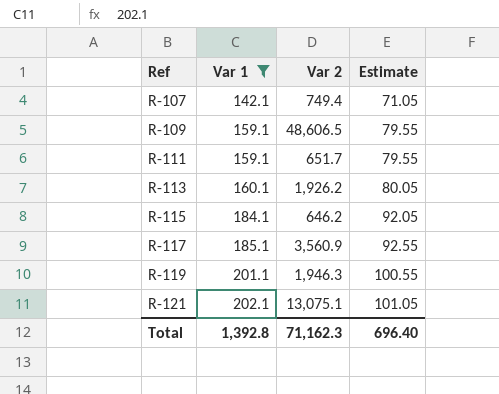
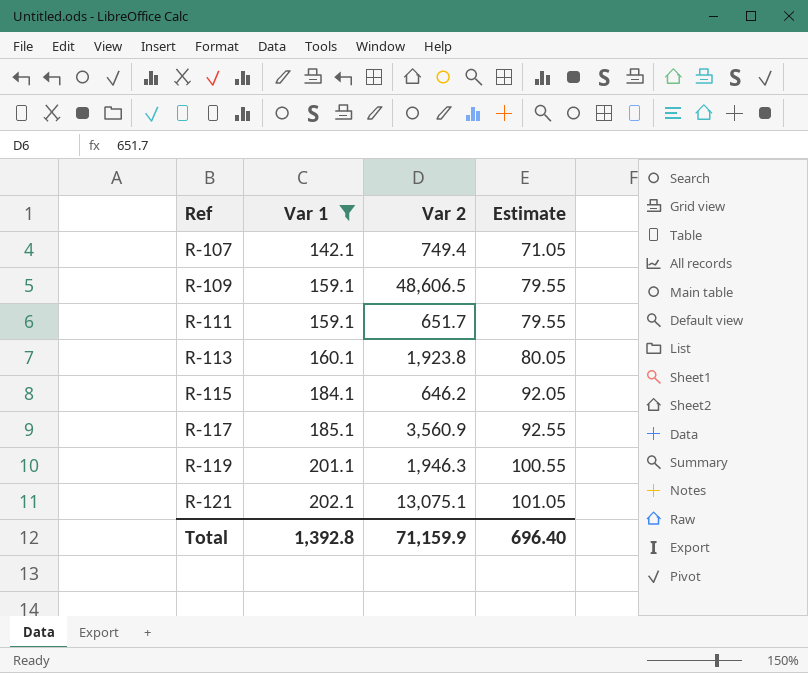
R-113 | Var 2: 1,926.2 -> 1,923.8
Total | Var 2: 71,162.3 -> 71,159.9

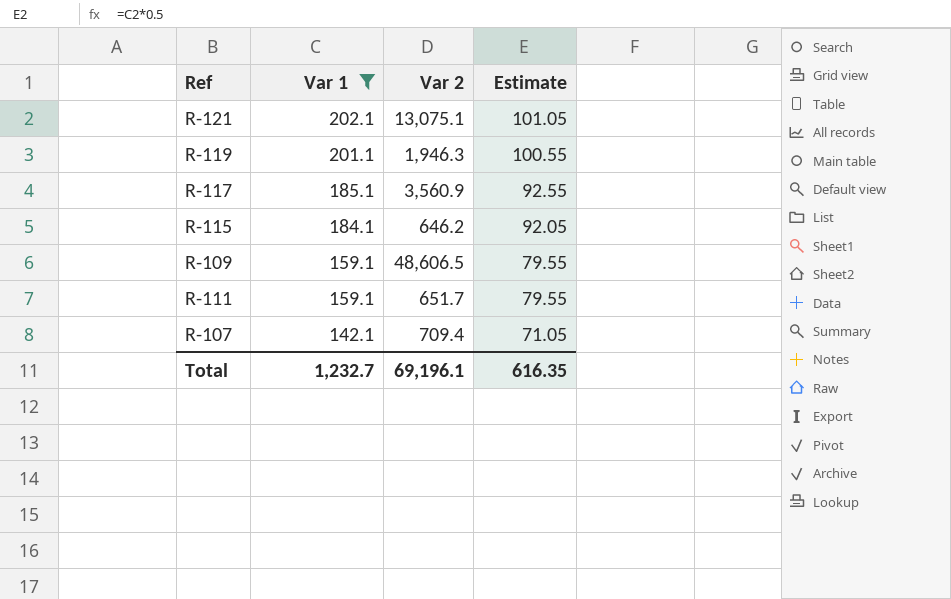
row order: Ref ascending -> Var 1 descending
row R-113: 160.1 | 1,923.8 | 80.05 -> none
R-107 | Var 2: 749.4 -> 709.4
Total | Var 1: 1,392.8 -> 1,232.7
Total | Var 2: 71,159.9 -> 69,196.1
Total | Estimate: 696.40 -> 616.35

